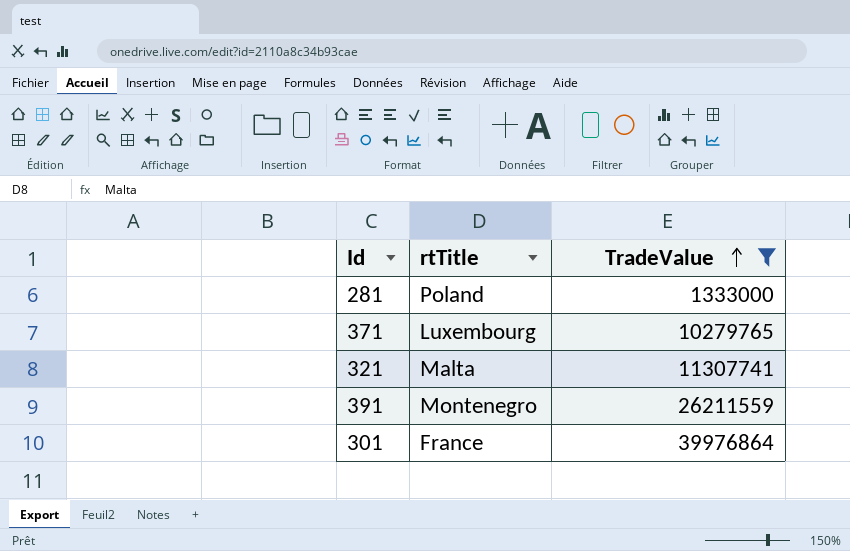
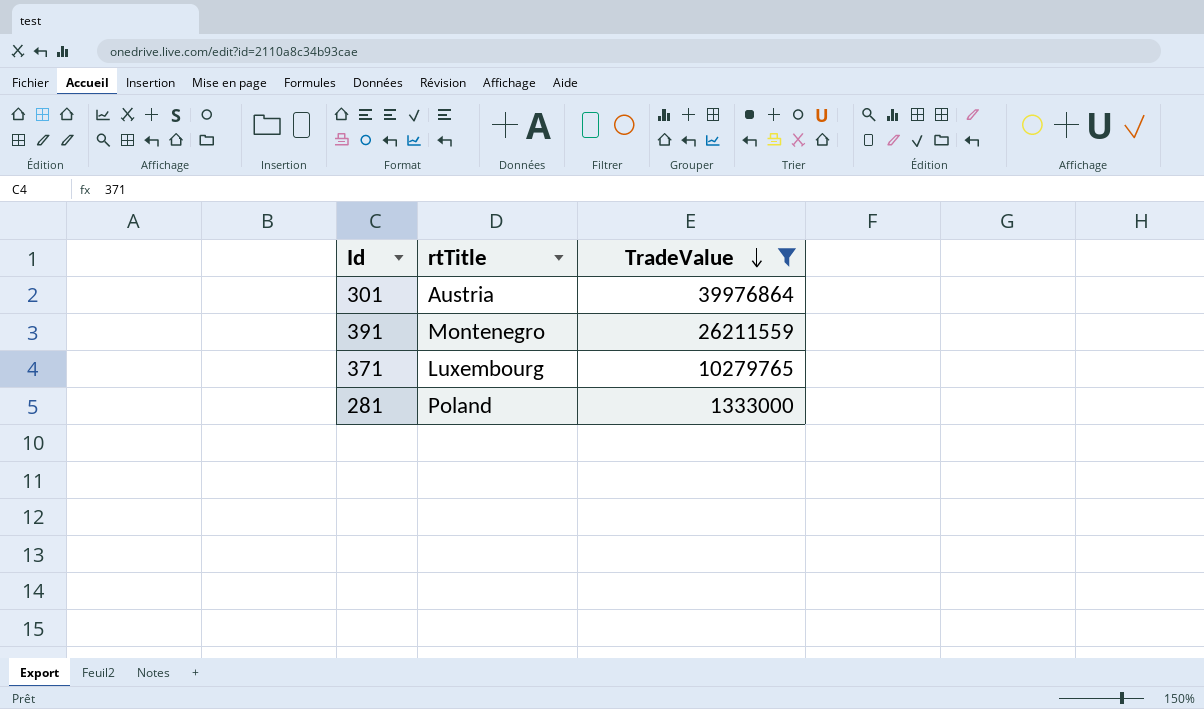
row order: TradeValue ascending -> TradeValue descending
row 321: Malta | 11307741 -> none
301 | rtTitle: France -> Austria

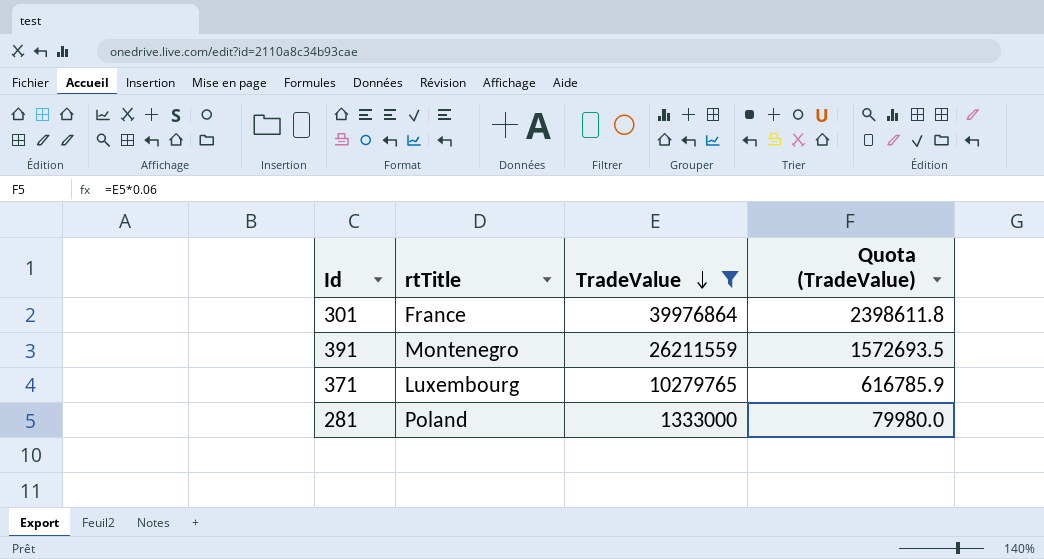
column Quota (TradeValue) | formula: none -> [TradeValue] * 0.06
301 | rtTitle: Austria -> France

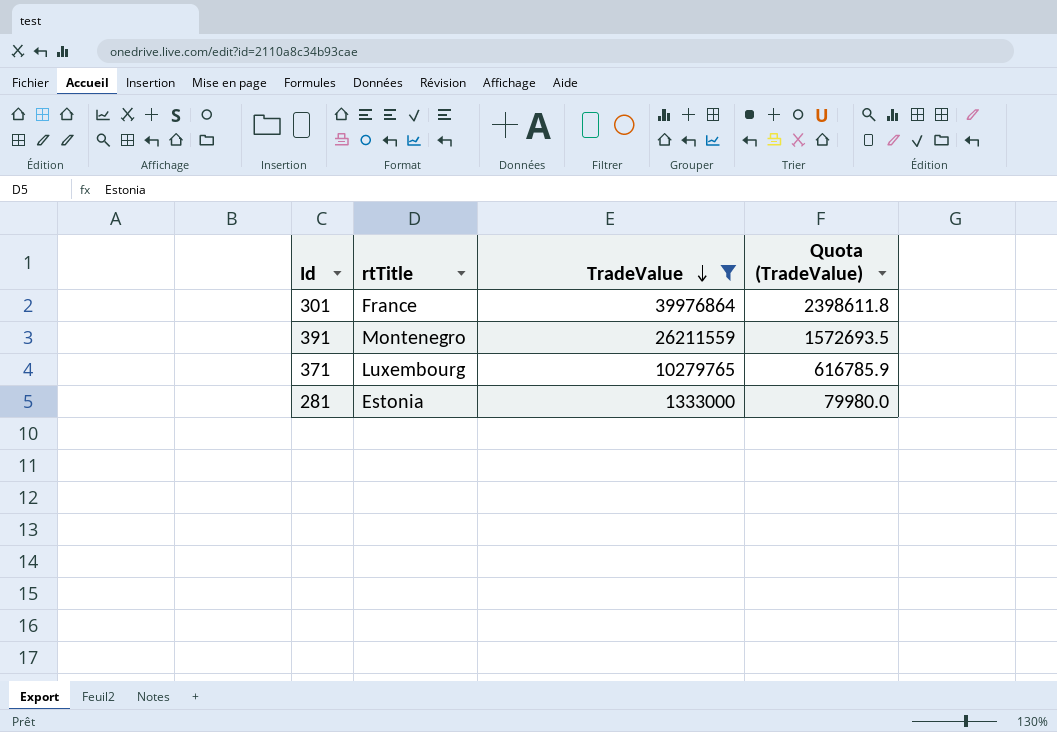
281 | rtTitle: Poland -> Estonia

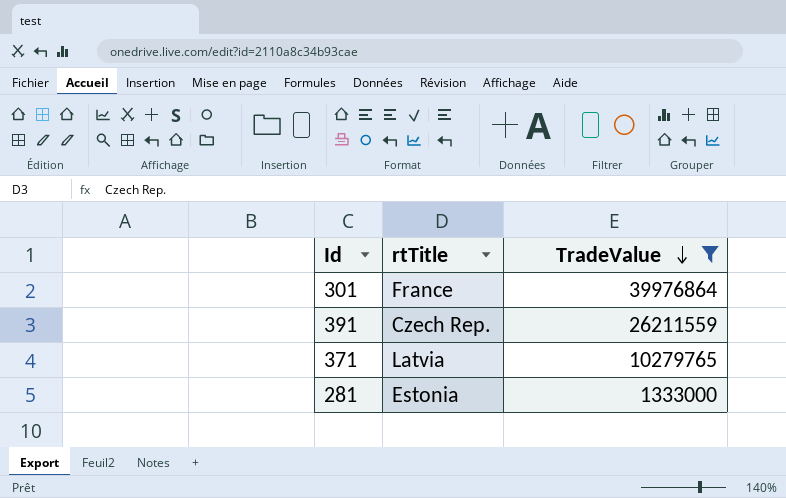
column Quota (TradeValue) | formula: [TradeValue] * 0.06 -> none
391 | rtTitle: Montenegro -> Czech Rep.
371 | rtTitle: Luxembourg -> Latvia

